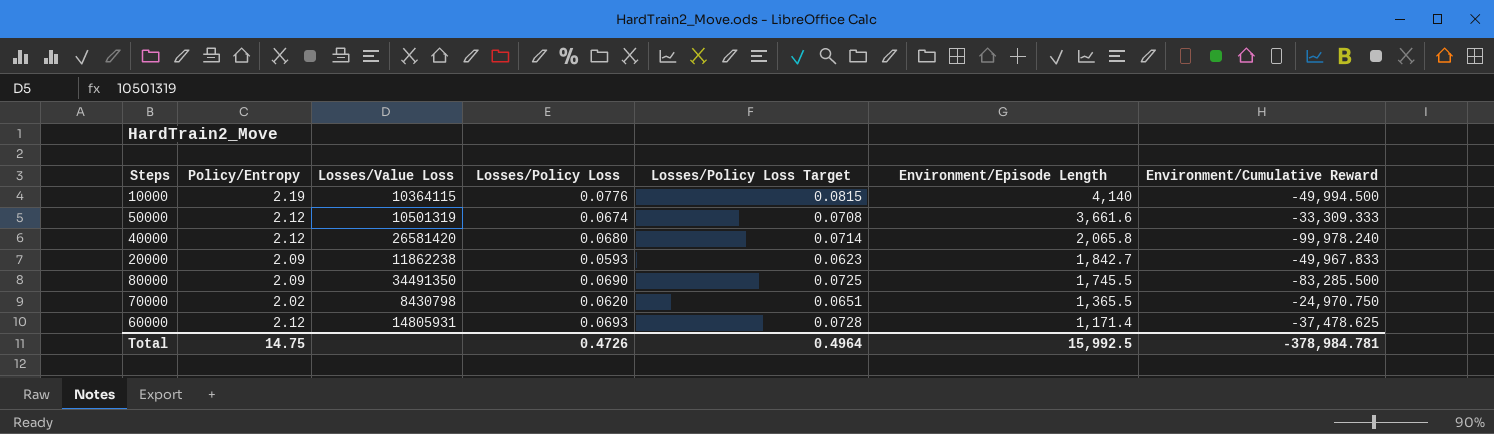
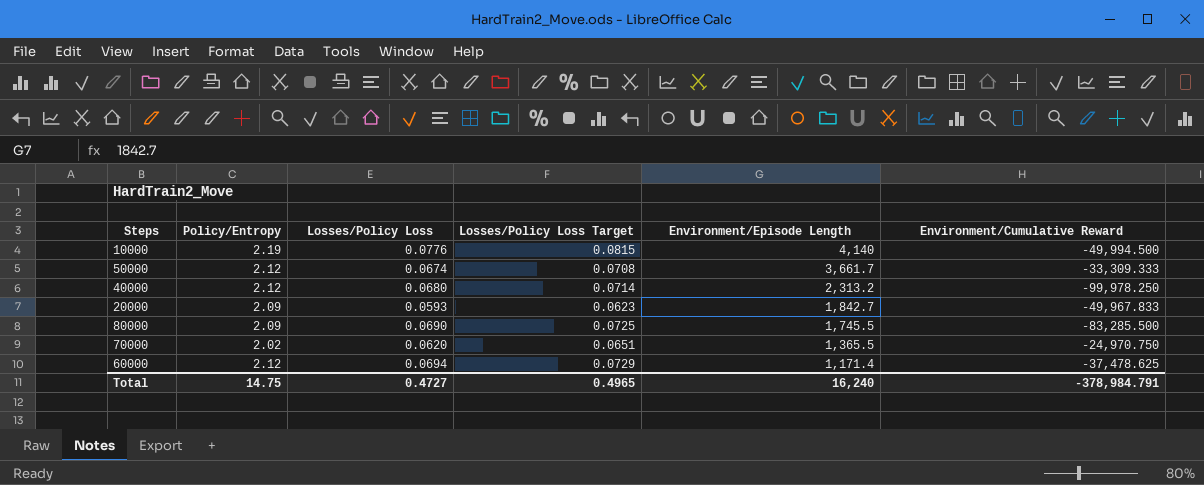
column Losses/Value Loss | position: 3 -> none
50000 | Environment/Episode Length: 3,661.6 -> 3,661.7
40000 | Environment/Episode Length: 2,065.8 -> 2,313.2
40000 | Environment/Cumulative Reward: -99,978.240 -> -99,978.250
60000 | Losses/Policy Loss: 0.0693 -> 0.0694
60000 | Losses/Policy Loss Target: 0.0728 -> 0.0729
Total | Losses/Policy Loss: 0.4726 -> 0.4727
Total | Losses/Policy Loss Target: 0.4964 -> 0.4965
Total | Environment/Episode Length: 15,992.5 -> 16,240
Total | Environment/Cumulative Reward: -378,984.781 -> -378,984.791

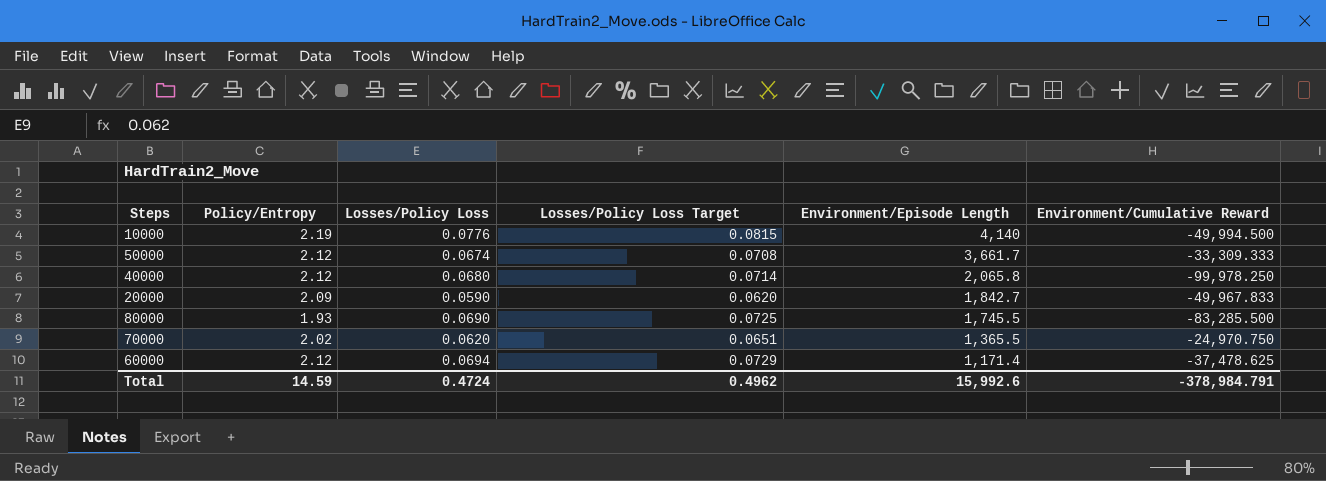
40000 | Environment/Episode Length: 2,313.2 -> 2,065.8
20000 | Losses/Policy Loss: 0.0593 -> 0.0590
20000 | Losses/Policy Loss Target: 0.0623 -> 0.0620
80000 | Policy/Entropy: 2.09 -> 1.93
Total | Policy/Entropy: 14.75 -> 14.59
Total | Losses/Policy Loss: 0.4727 -> 0.4724
Total | Losses/Policy Loss Target: 0.4965 -> 0.4962
Total | Environment/Episode Length: 16,240 -> 15,992.6

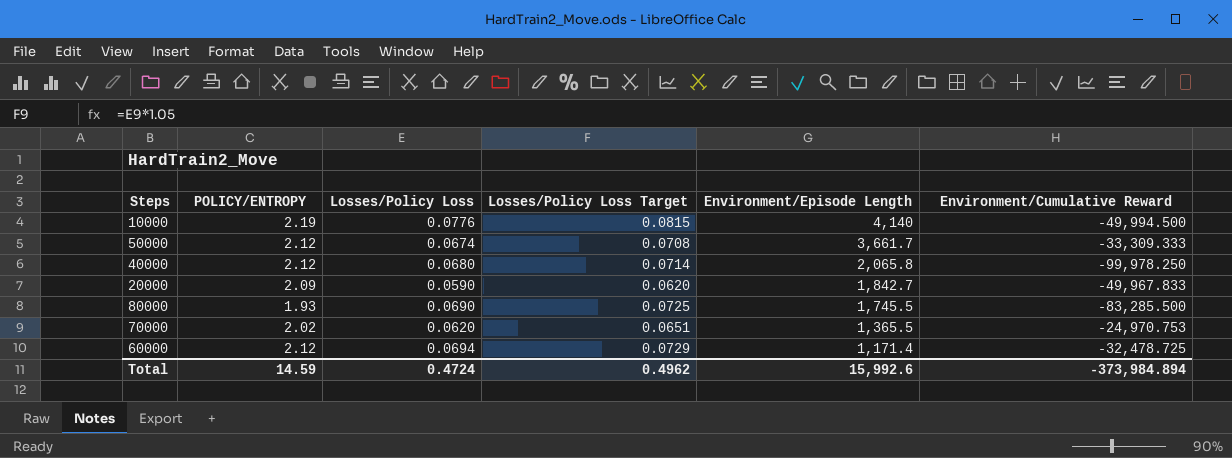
column name: Policy/Entropy -> POLICY/ENTROPY
70000 | Environment/Cumulative Reward: -24,970.750 -> -24,970.753
60000 | Environment/Cumulative Reward: -37,478.625 -> -32,478.725
Total | Environment/Cumulative Reward: -378,984.791 -> -373,984.894

